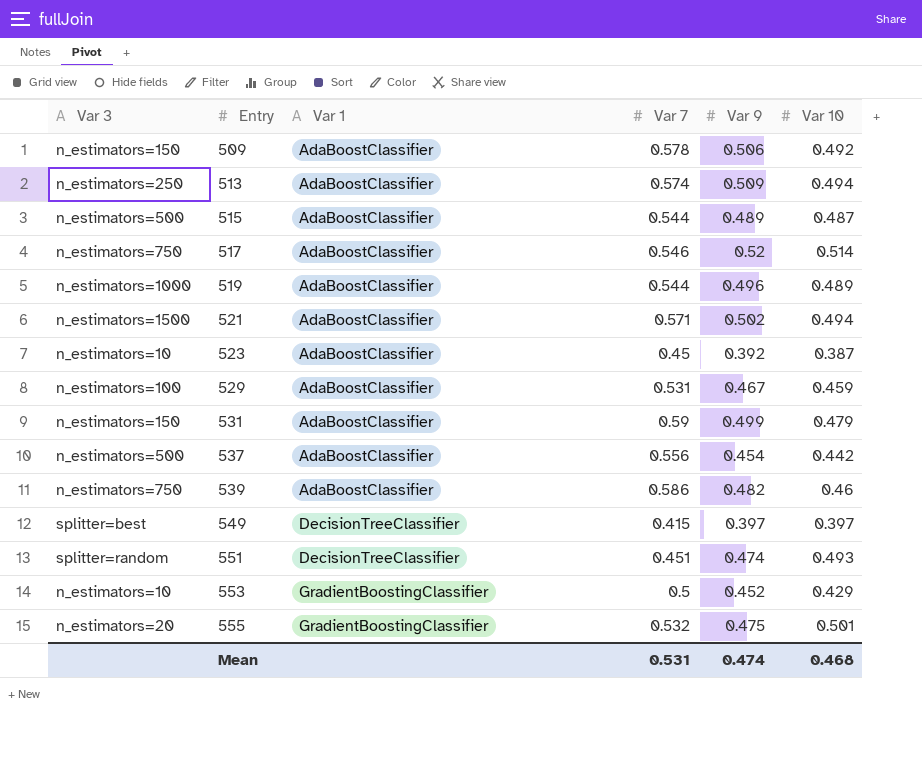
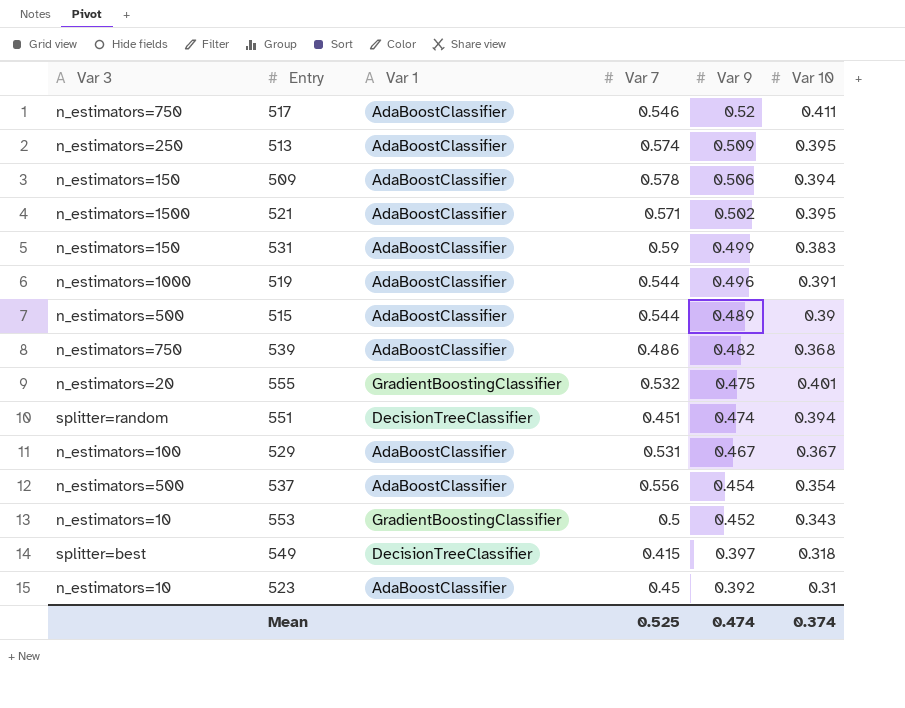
row order: Entry ascending -> Var 9 descending
517 | Var 10: 0.514 -> 0.411
513 | Var 10: 0.494 -> 0.395
509 | Var 10: 0.492 -> 0.394
521 | Var 10: 0.494 -> 0.395
531 | Var 10: 0.479 -> 0.383
519 | Var 10: 0.489 -> 0.391
515 | Var 10: 0.487 -> 0.39
539 | Var 7: 0.586 -> 0.486
539 | Var 10: 0.46 -> 0.368
555 | Var 10: 0.501 -> 0.401
551 | Var 10: 0.493 -> 0.394
529 | Var 10: 0.459 -> 0.367
537 | Var 10: 0.442 -> 0.354
553 | Var 10: 0.429 -> 0.343
549 | Var 10: 0.397 -> 0.318
523 | Var 10: 0.387 -> 0.31
Mean | Var 7: 0.531 -> 0.525
Mean | Var 10: 0.468 -> 0.374

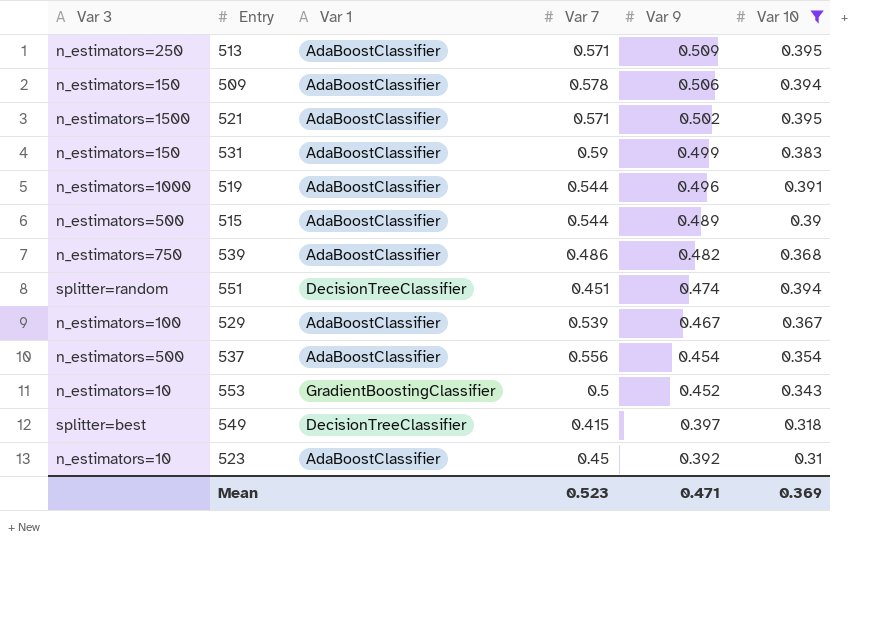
filter: none -> Var 10 <= 0.395
513 | Var 7: 0.574 -> 0.571
529 | Var 7: 0.531 -> 0.539
Mean | Var 7: 0.525 -> 0.523
Mean | Var 9: 0.474 -> 0.471
Mean | Var 10: 0.374 -> 0.369

